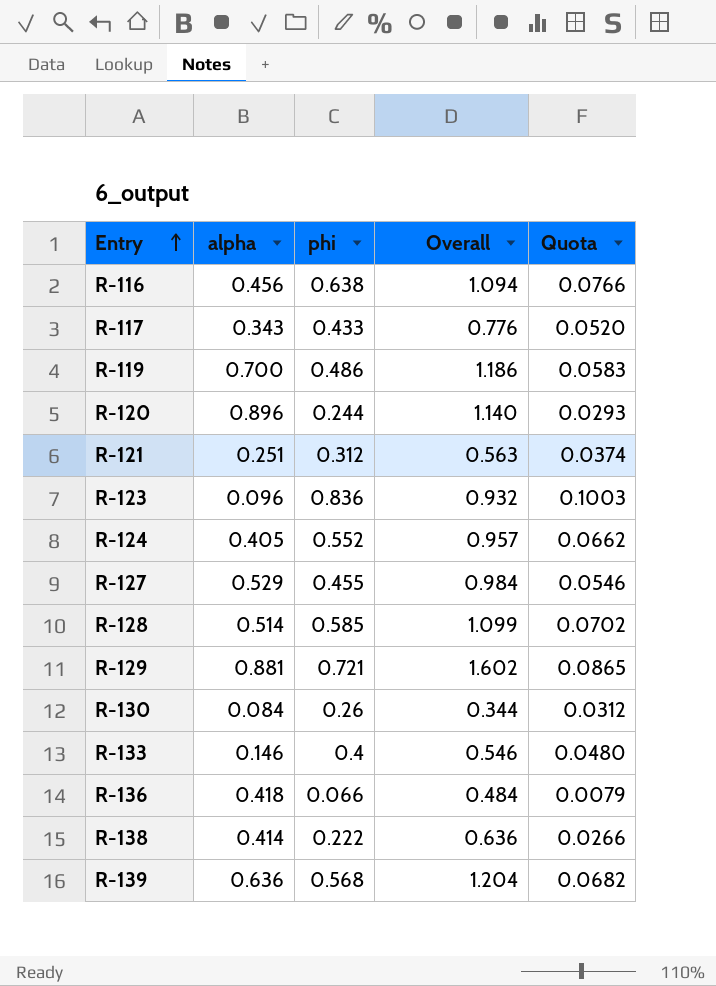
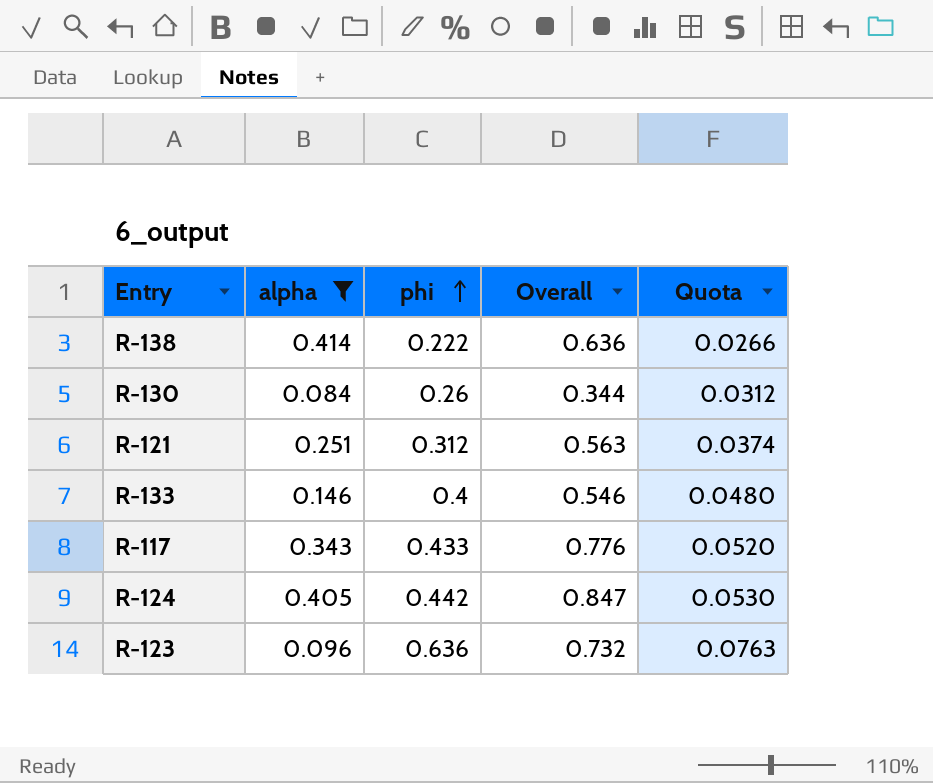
filter: none -> alpha <= 0.414
row order: Entry ascending -> phi ascending
R-124 | phi: 0.552 -> 0.442
R-124 | Overall: 0.957 -> 0.847
R-124 | Quota: 0.0662 -> 0.0530
R-123 | phi: 0.836 -> 0.636
R-123 | Overall: 0.932 -> 0.732
R-123 | Quota: 0.1003 -> 0.0763

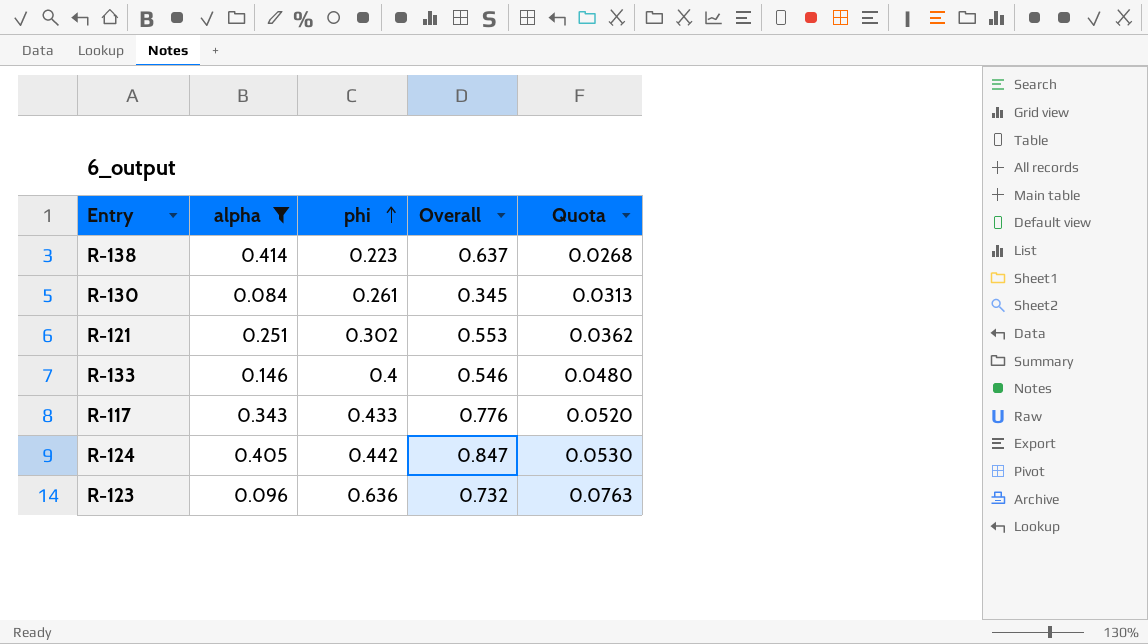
R-138 | phi: 0.222 -> 0.223
R-138 | Overall: 0.636 -> 0.637
R-138 | Quota: 0.0266 -> 0.0268
R-130 | phi: 0.26 -> 0.261
R-130 | Overall: 0.344 -> 0.345
R-130 | Quota: 0.0312 -> 0.0313
R-121 | phi: 0.312 -> 0.302
R-121 | Overall: 0.563 -> 0.553
R-121 | Quota: 0.0374 -> 0.0362

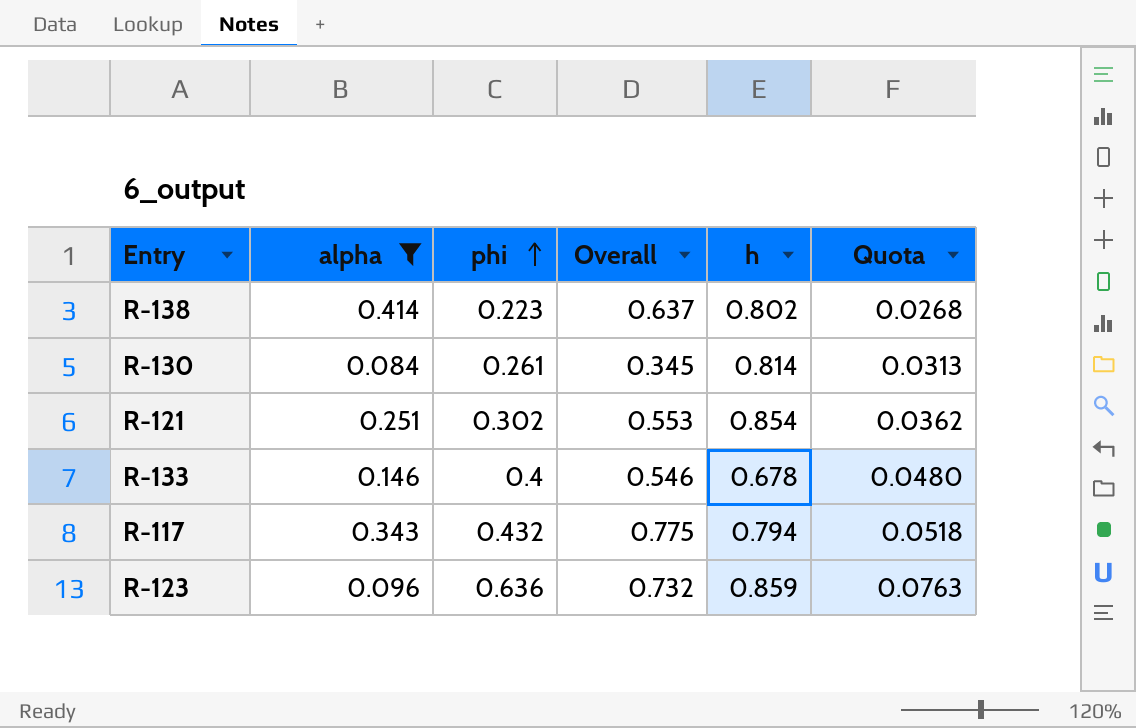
column h | position: none -> 5
row R-124: 0.405 | 0.442 | 0.847 | 0.0530 -> none
R-117 | phi: 0.433 -> 0.432
R-117 | Overall: 0.776 -> 0.775
R-117 | Quota: 0.0520 -> 0.0518

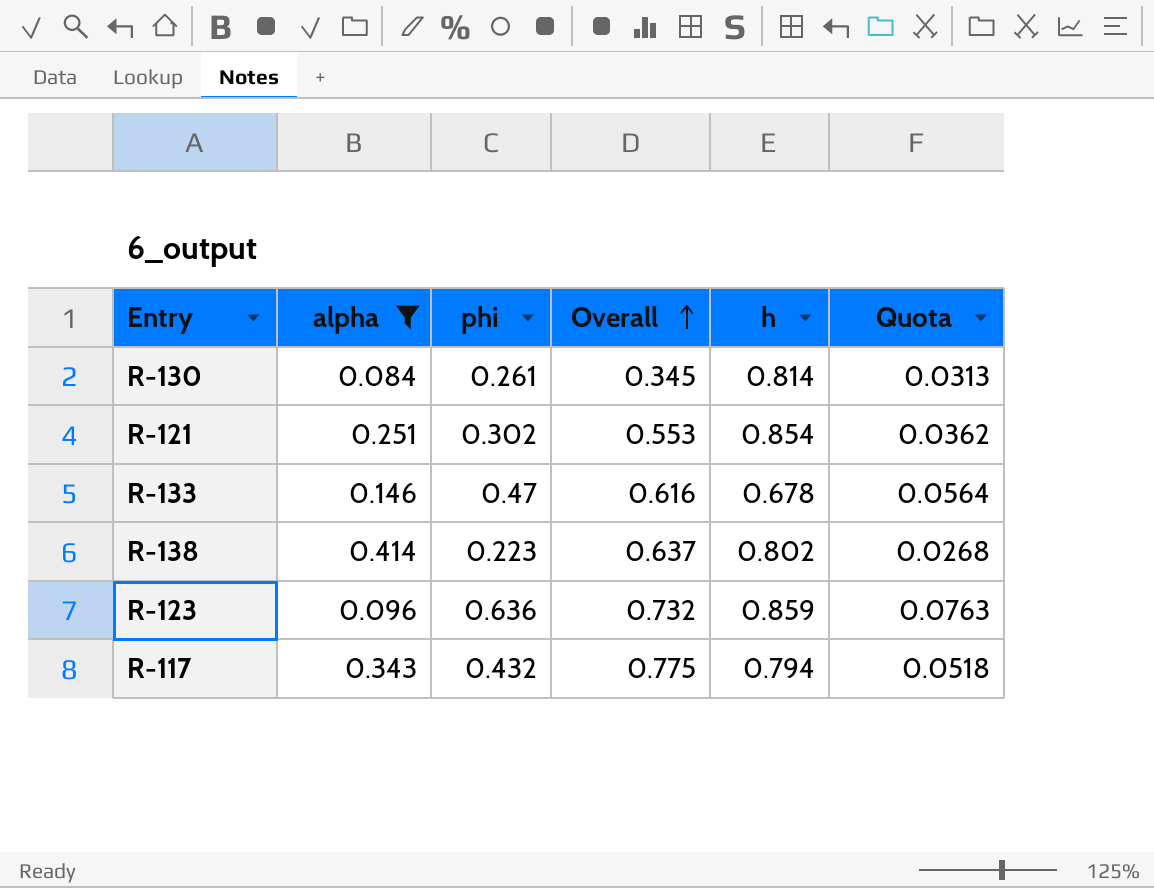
row order: phi ascending -> Overall ascending
R-133 | phi: 0.4 -> 0.47
R-133 | Overall: 0.546 -> 0.616
R-133 | Quota: 0.0480 -> 0.0564

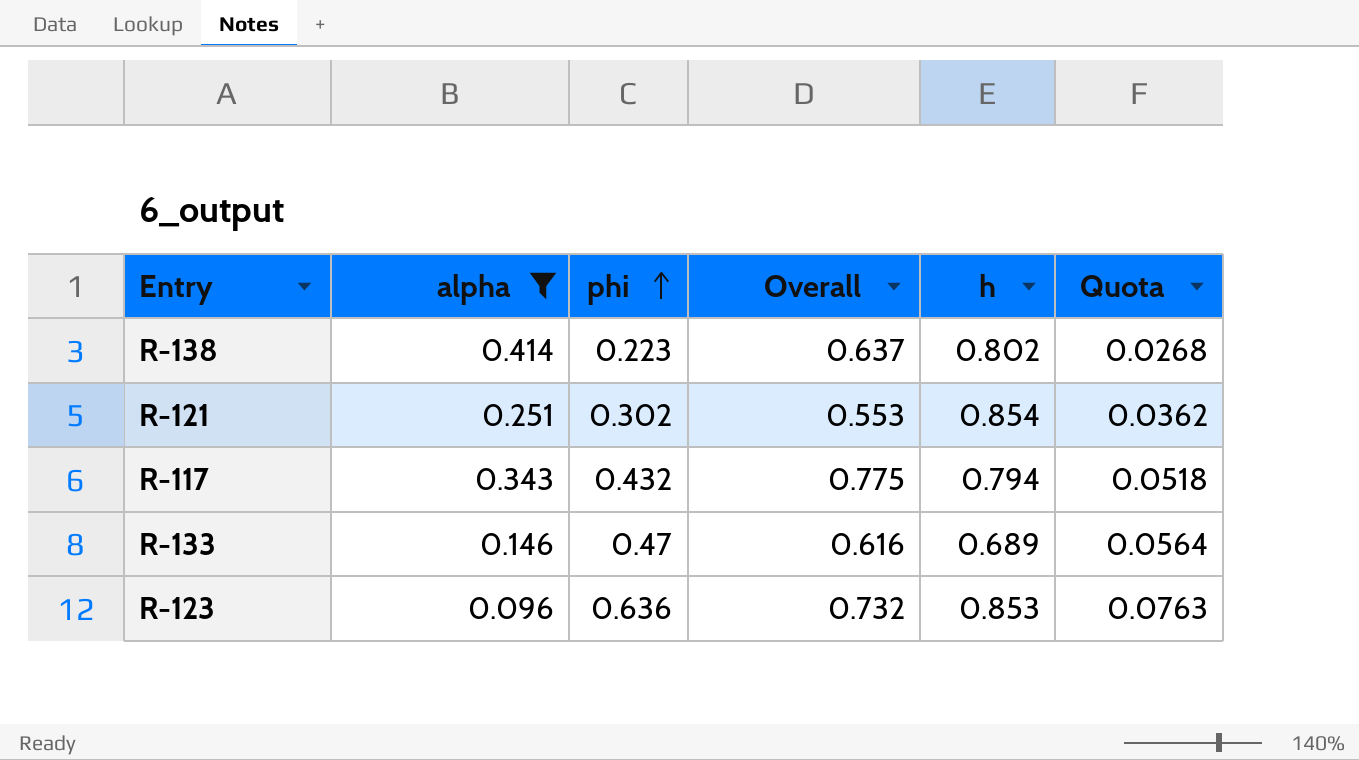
row order: Overall ascending -> phi ascending
row R-130: 0.084 | 0.261 | 0.345 | 0.814 | 0.0313 -> none
R-133 | h: 0.678 -> 0.689
R-123 | h: 0.859 -> 0.853

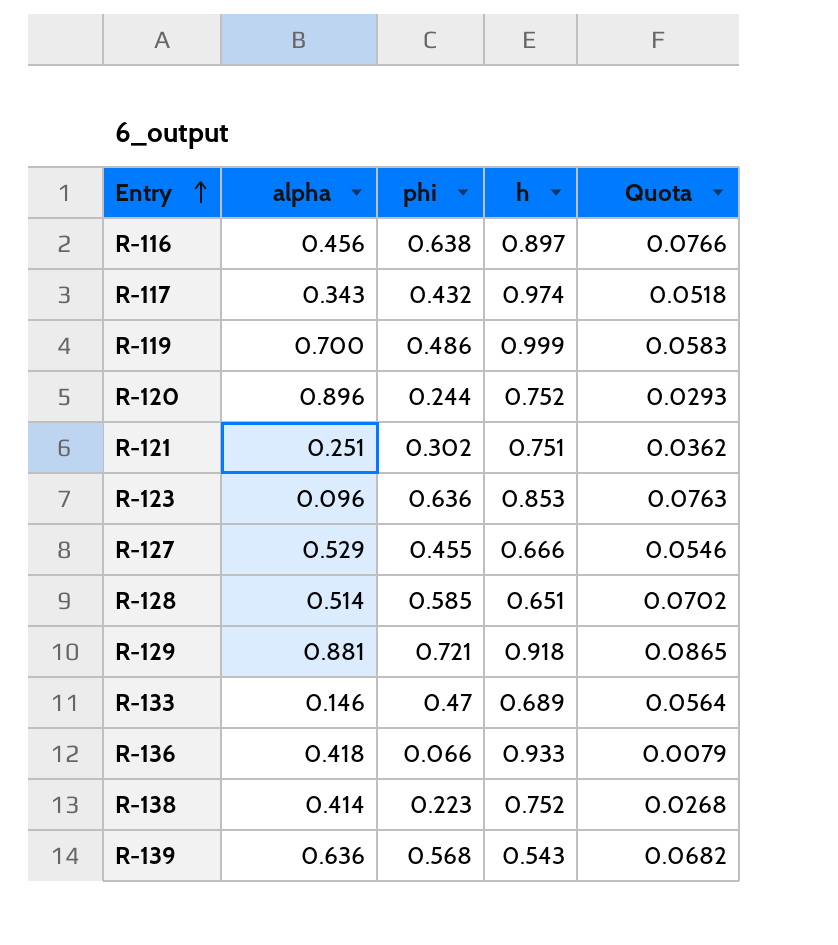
filter: alpha <= 0.414 -> none
row order: phi ascending -> Entry ascending
column Overall | formula: [alpha] + [phi] -> none
R-117 | h: 0.794 -> 0.974
R-121 | h: 0.854 -> 0.751
R-138 | h: 0.802 -> 0.752

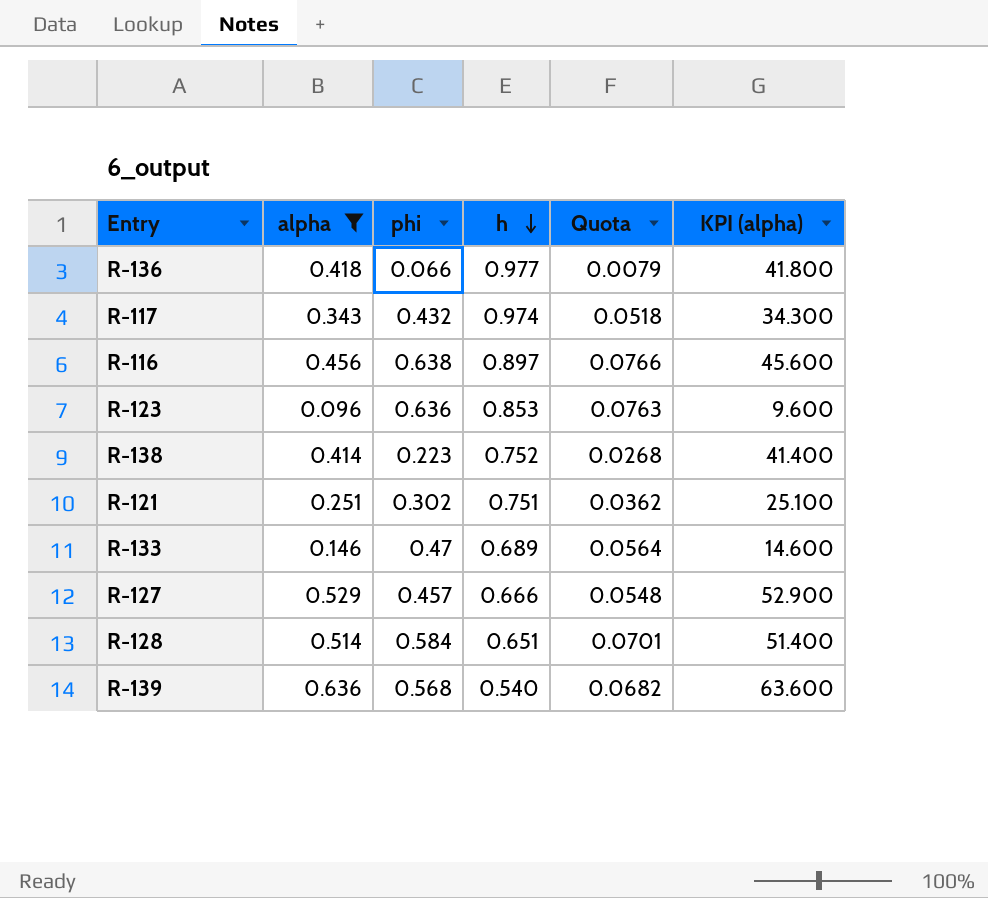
filter: none -> alpha <= 0.636
row order: Entry ascending -> h descending
column KPI (alpha) | formula: none -> [alpha] * 100
R-136 | h: 0.933 -> 0.977
R-127 | phi: 0.455 -> 0.457
R-127 | Quota: 0.0546 -> 0.0548
R-128 | phi: 0.585 -> 0.584
R-128 | Quota: 0.0702 -> 0.0701
R-139 | h: 0.543 -> 0.540

